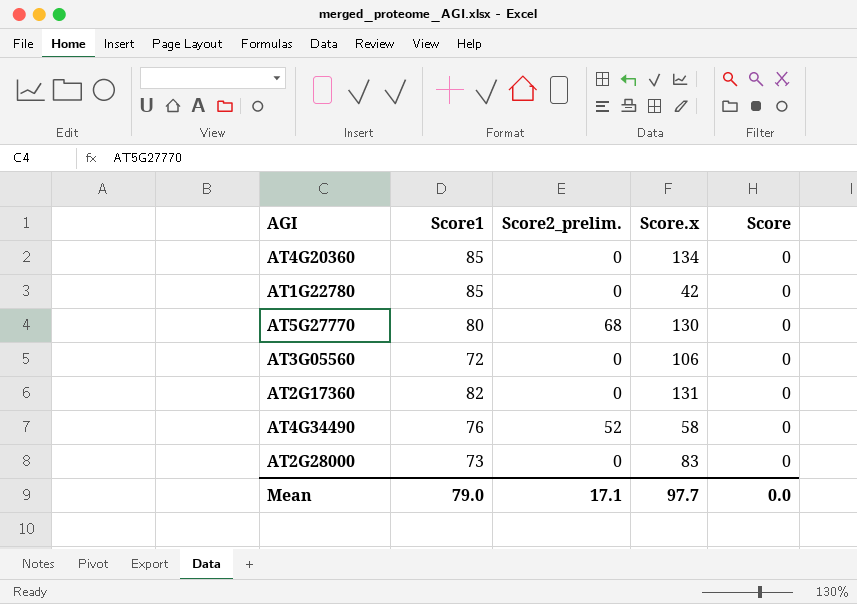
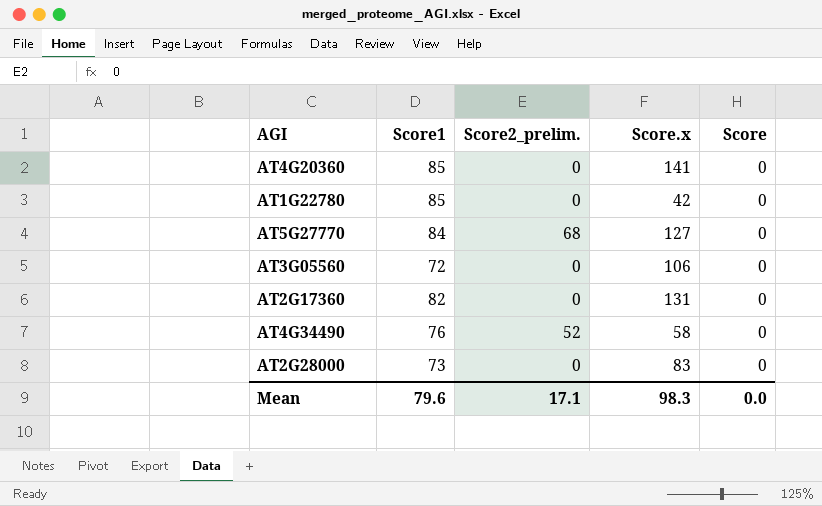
AT4G20360 | Score.x: 134 -> 141
AT5G27770 | Score1: 80 -> 84
AT5G27770 | Score.x: 130 -> 127
Mean | Score1: 79.0 -> 79.6
Mean | Score.x: 97.7 -> 98.3

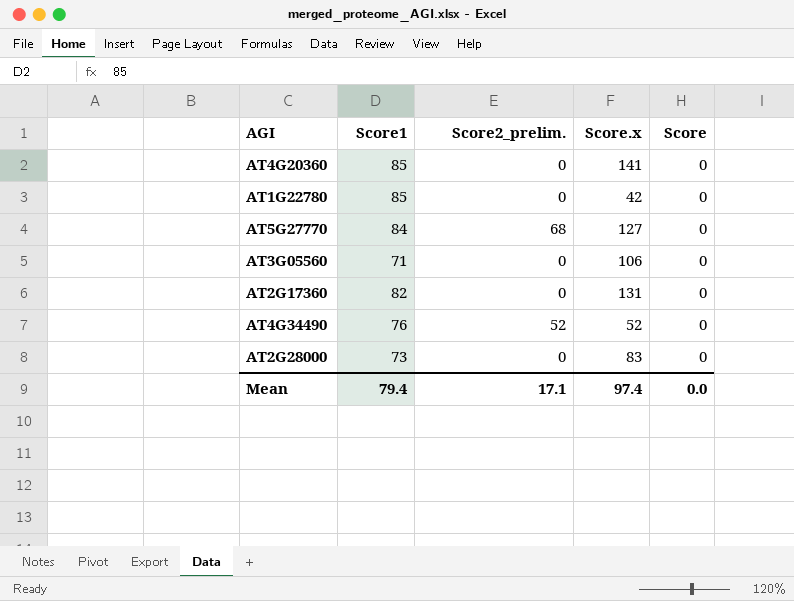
AT3G05560 | Score1: 72 -> 71
AT4G34490 | Score.x: 58 -> 52
Mean | Score1: 79.6 -> 79.4
Mean | Score.x: 98.3 -> 97.4

